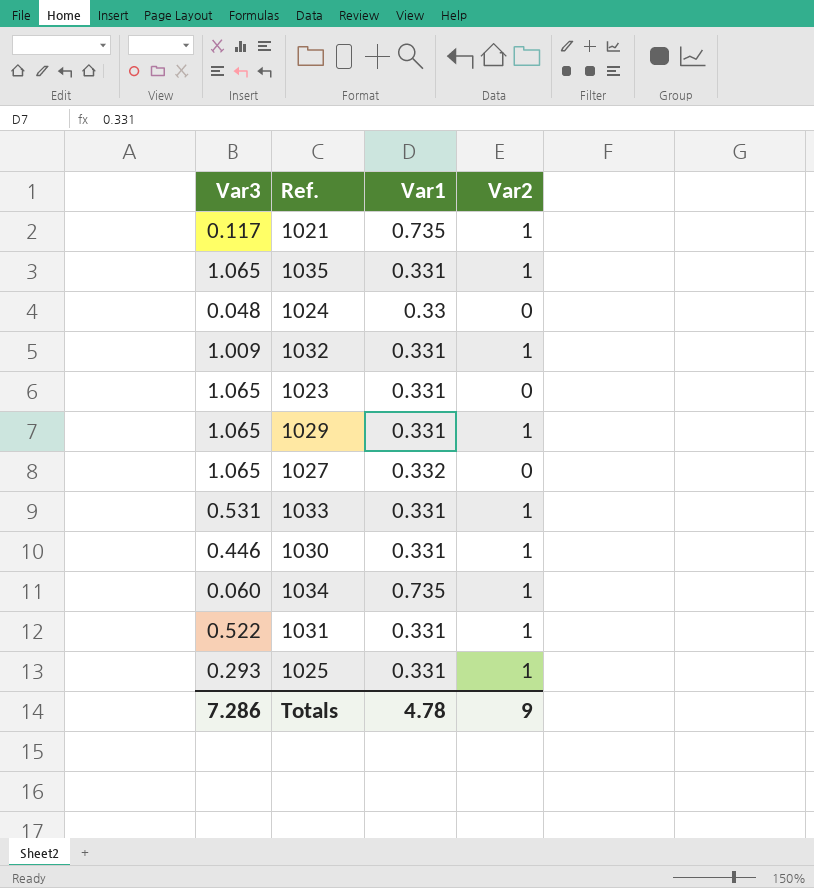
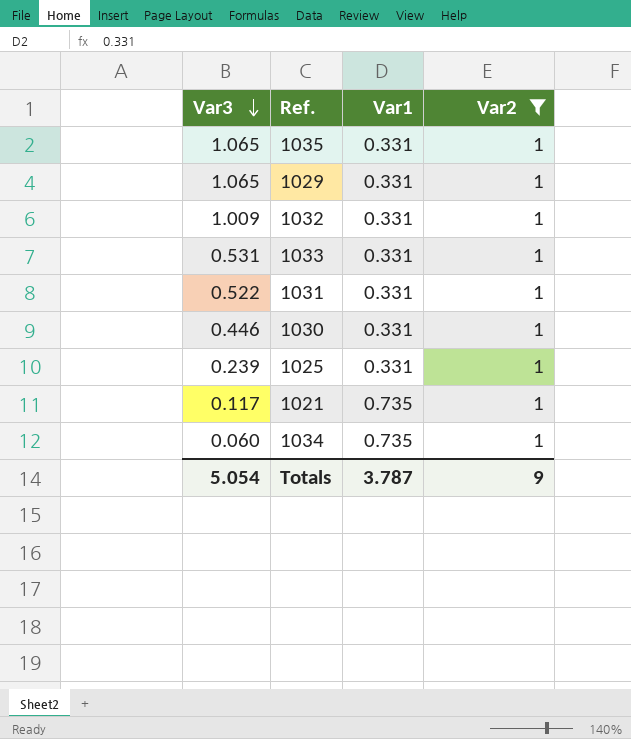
filter: none -> Var2 = 1
row order: none -> Var3 descending
1025 | Var3: 0.293 -> 0.239
Totals | Var3: 7.286 -> 5.054
Totals | Var1: 4.78 -> 3.787

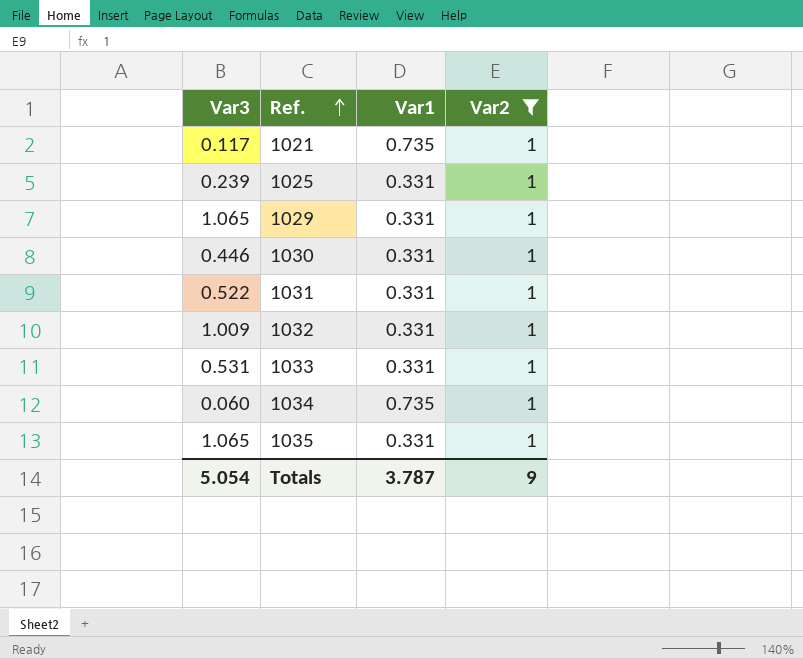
row order: Var3 descending -> Ref. ascending

